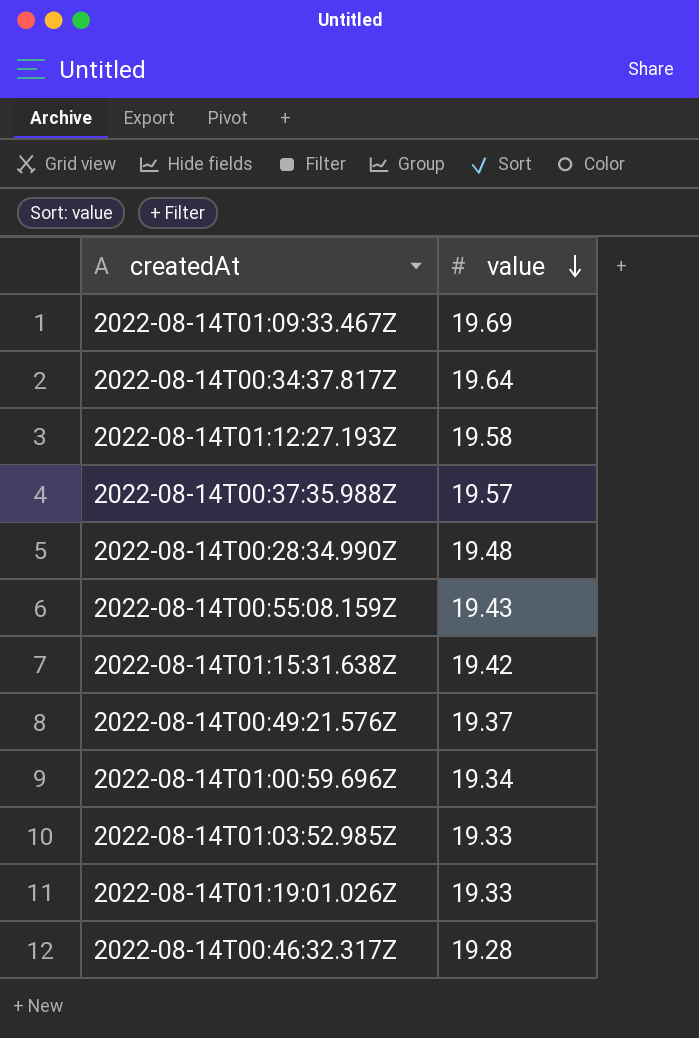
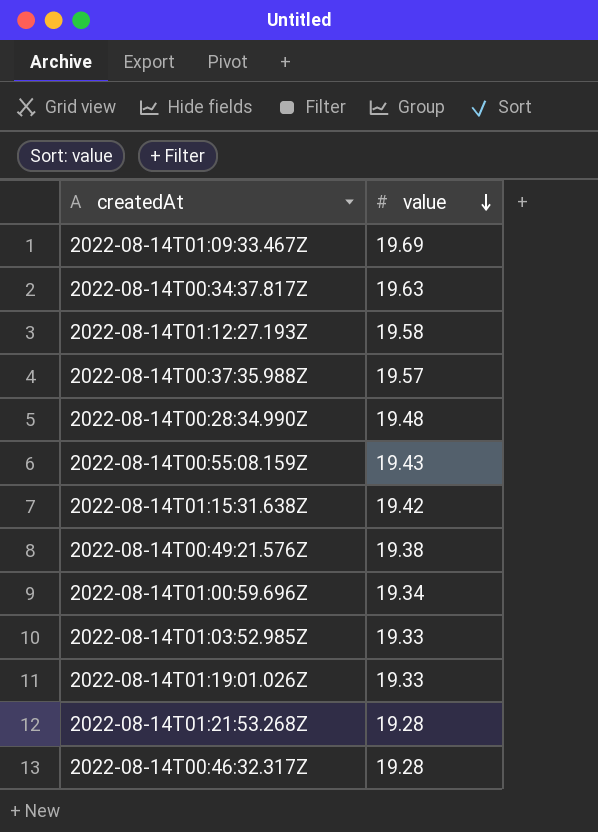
2022-08-14T00:34:37.817Z | value: 19.64 -> 19.63
2022-08-14T00:49:21.576Z | value: 19.37 -> 19.38
row 2022-08-14T01:21:53.268Z: none -> 19.28

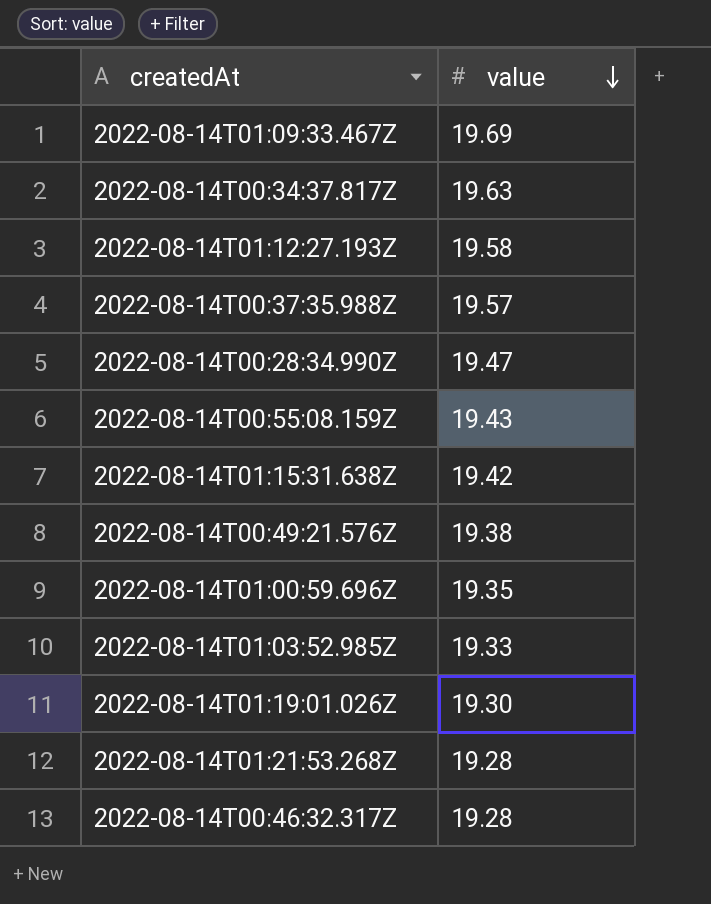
2022-08-14T00:28:34.990Z | value: 19.48 -> 19.47
2022-08-14T01:00:59.696Z | value: 19.34 -> 19.35
2022-08-14T01:19:01.026Z | value: 19.33 -> 19.30

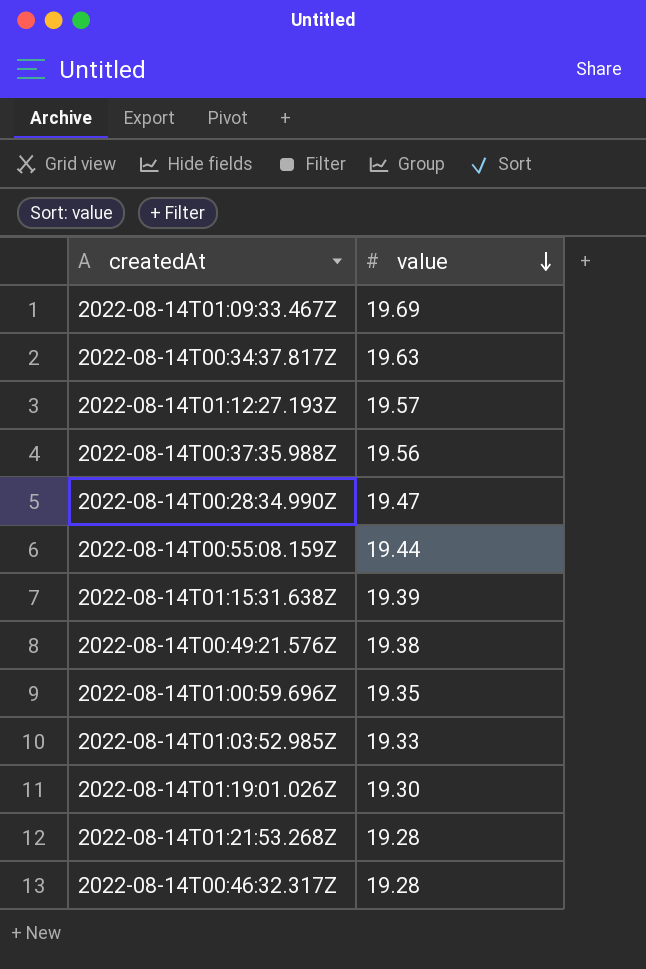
2022-08-14T01:12:27.193Z | value: 19.58 -> 19.57
2022-08-14T00:37:35.988Z | value: 19.57 -> 19.56
2022-08-14T00:55:08.159Z | value: 19.43 -> 19.44
2022-08-14T01:15:31.638Z | value: 19.42 -> 19.39

